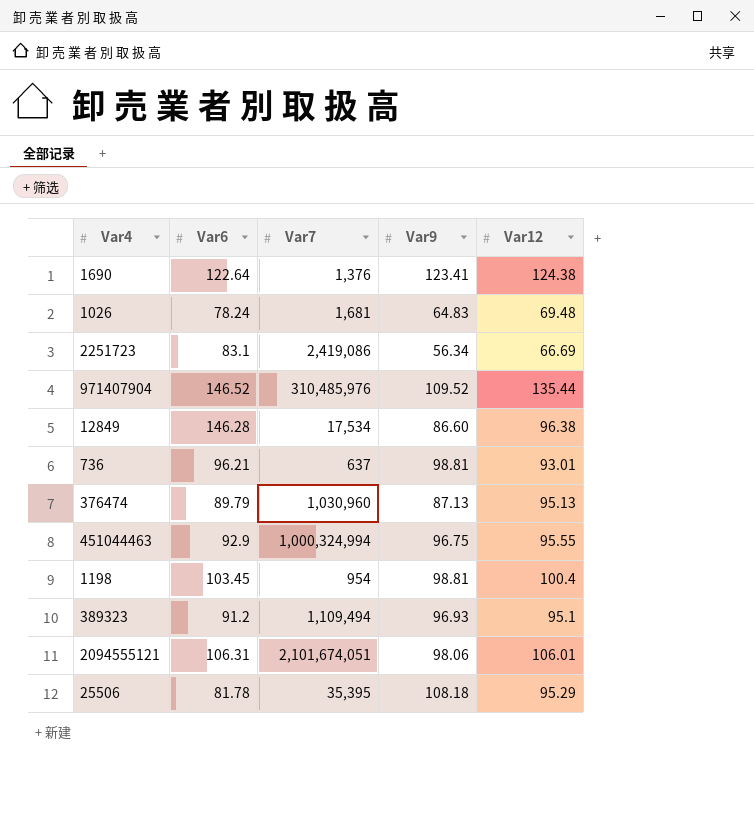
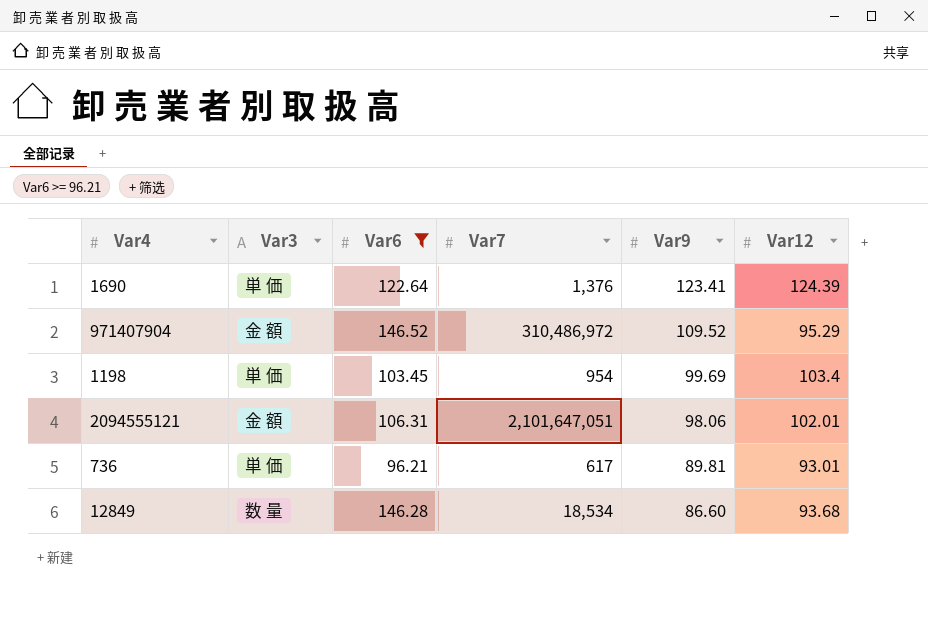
filter: none -> Var6 >= 96.21
row order: none -> Var9 descending
column Var3 | position: none -> 2
1690 | Var12: 124.38 -> 124.39
971407904 | Var7: 310,485,976 -> 310,486,972
971407904 | Var12: 135.44 -> 95.29
1198 | Var9: 98.81 -> 99.69
1198 | Var12: 100.4 -> 103.4
2094555121 | Var7: 2,101,674,051 -> 2,101,647,051
2094555121 | Var12: 106.01 -> 102.01
736 | Var7: 637 -> 617
736 | Var9: 98.81 -> 89.81
12849 | Var7: 17,534 -> 18,534
12849 | Var12: 96.38 -> 93.68

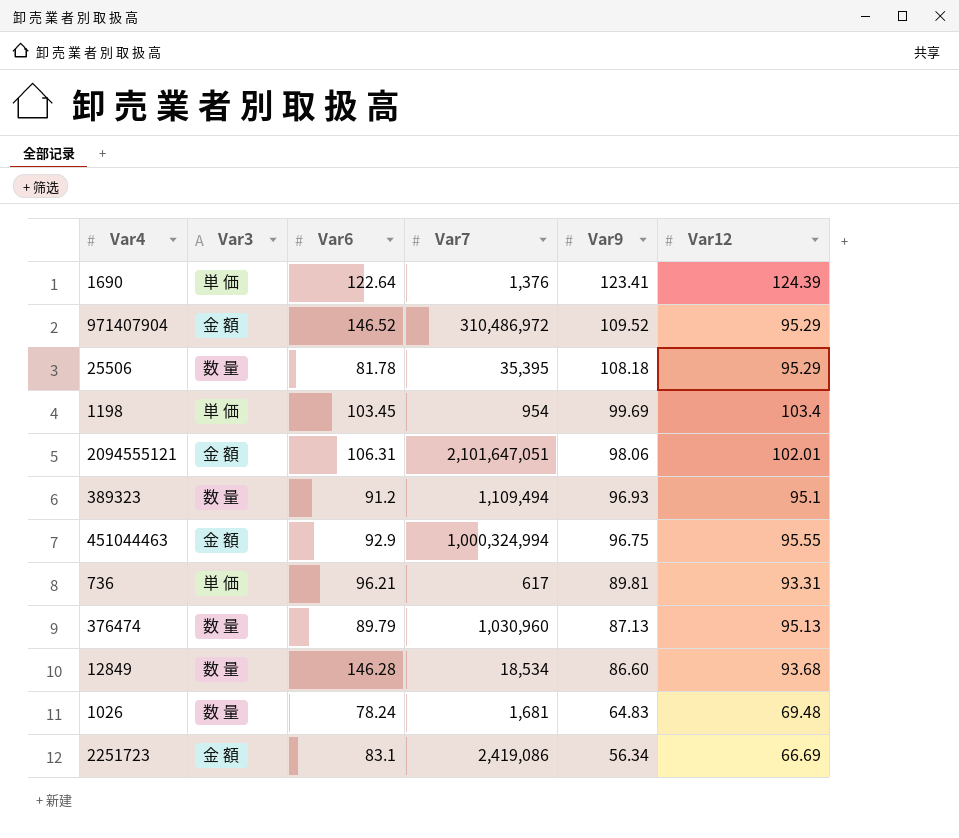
filter: Var6 >= 96.21 -> none
736 | Var12: 93.01 -> 93.31

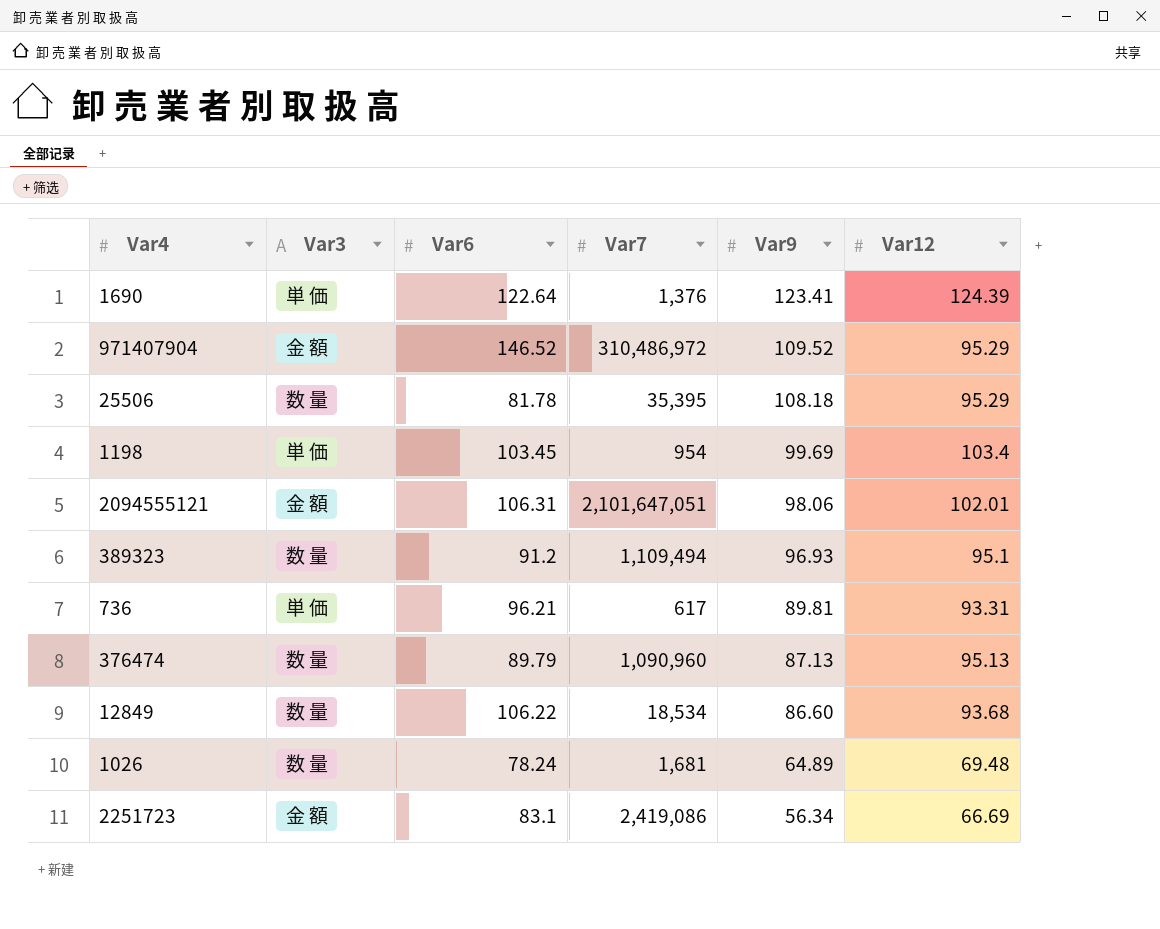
row 451044463: 金 額 | 92.9 | 1,000,324,994 | 96.75 | 95.55 -> none
376474 | Var7: 1,030,960 -> 1,090,960
12849 | Var6: 146.28 -> 106.22
1026 | Var9: 64.83 -> 64.89

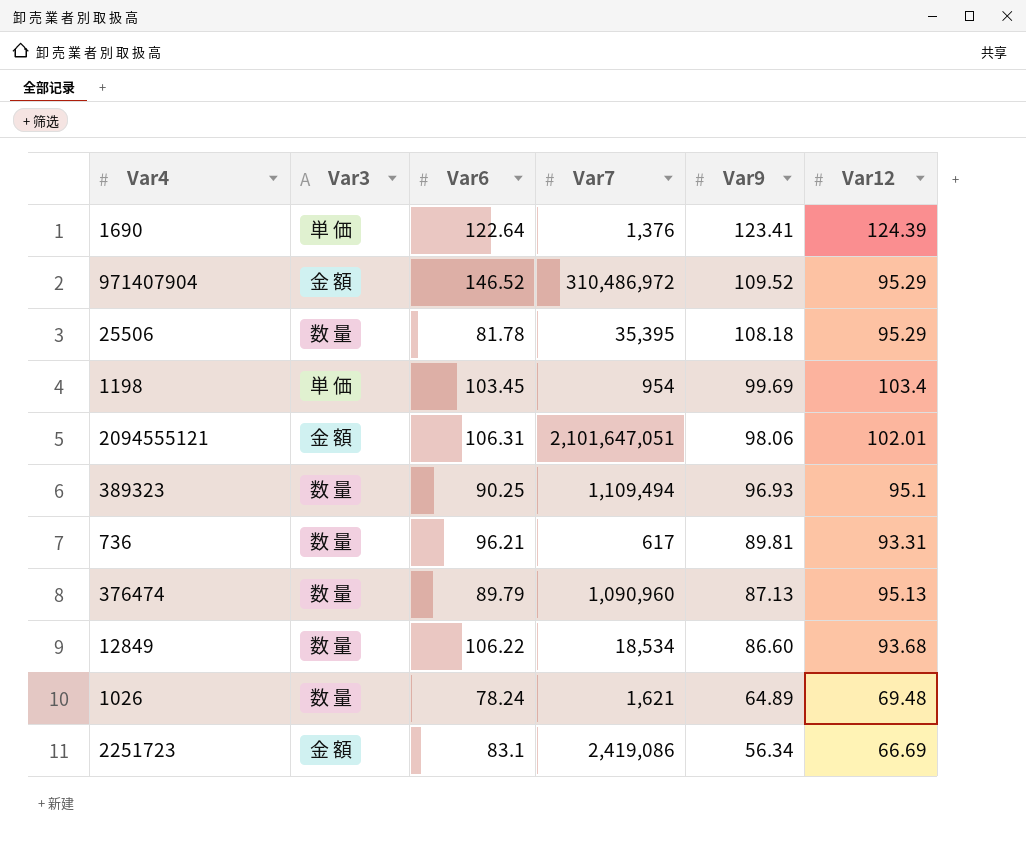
389323 | Var6: 91.2 -> 90.25
736 | Var3: 単 価 -> 数 量
1026 | Var7: 1,681 -> 1,621

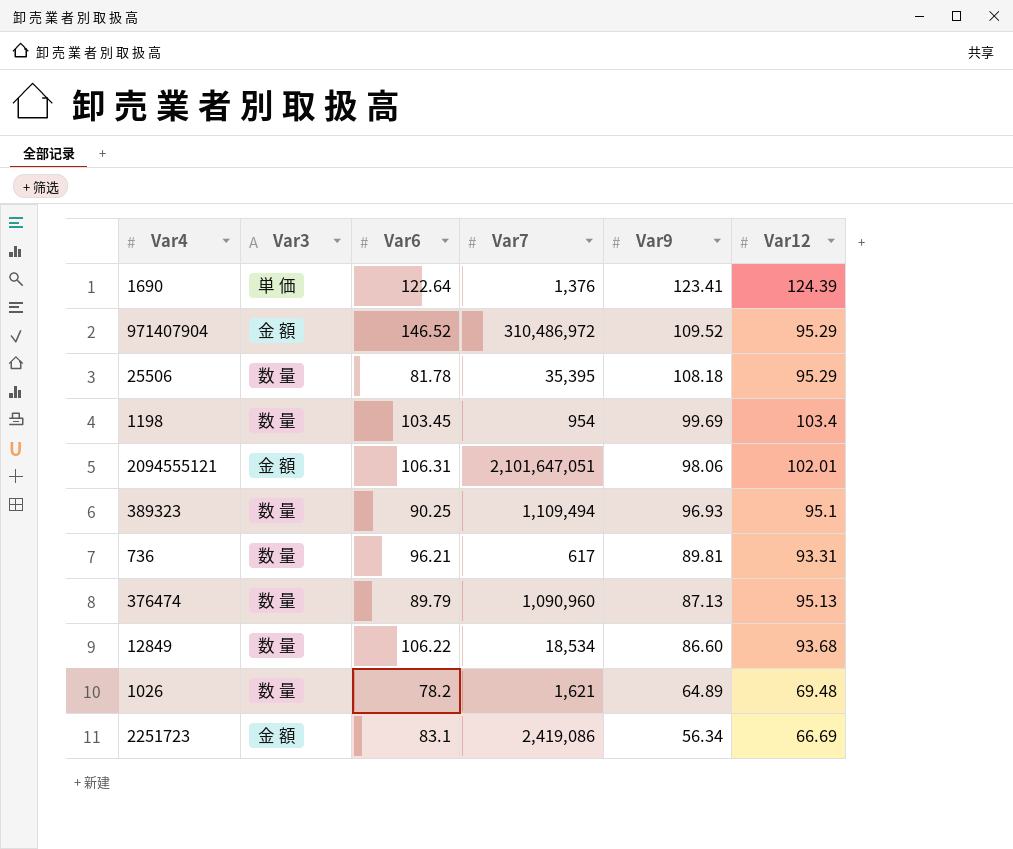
1198 | Var3: 単 価 -> 数 量
1026 | Var6: 78.24 -> 78.2

